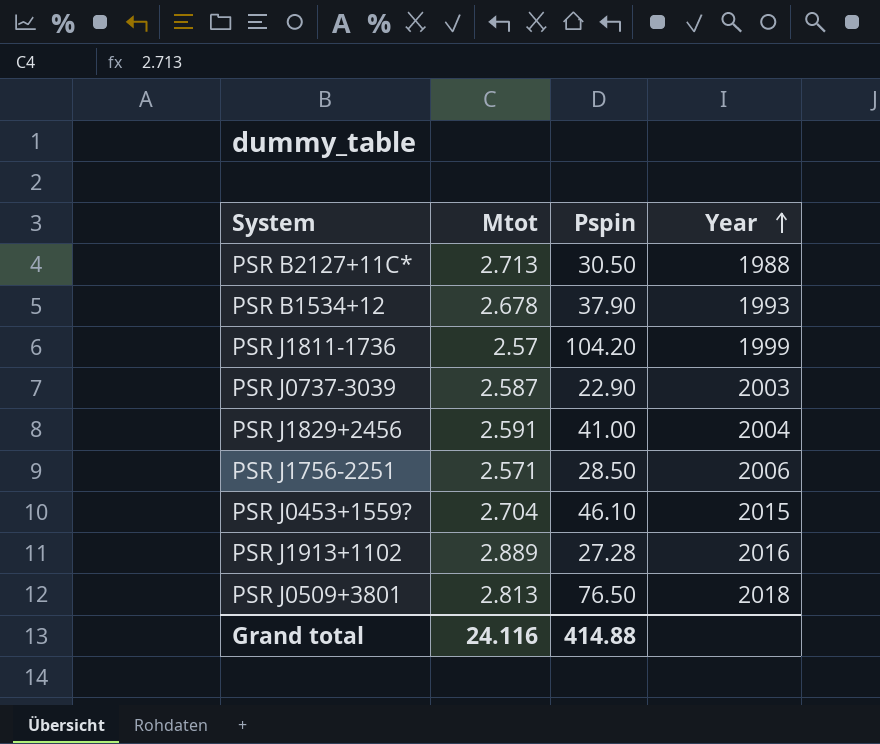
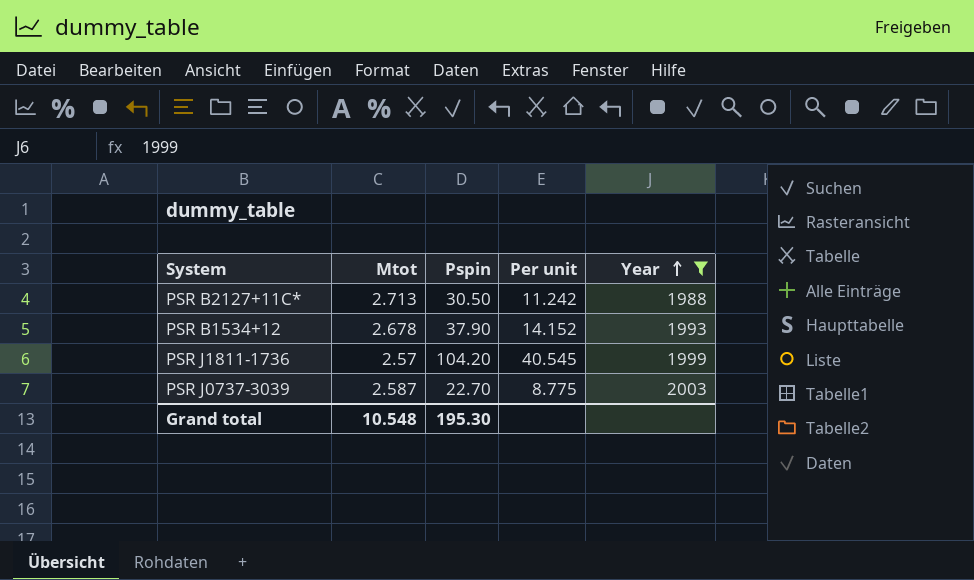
filter: none -> Year <= 2003
column Per unit | formula: none -> [Pspin] / [Mtot]
PSR J0737-3039 | Pspin: 22.90 -> 22.70
Grand total | Mtot: 24.116 -> 10.548
Grand total | Pspin: 414.88 -> 195.30

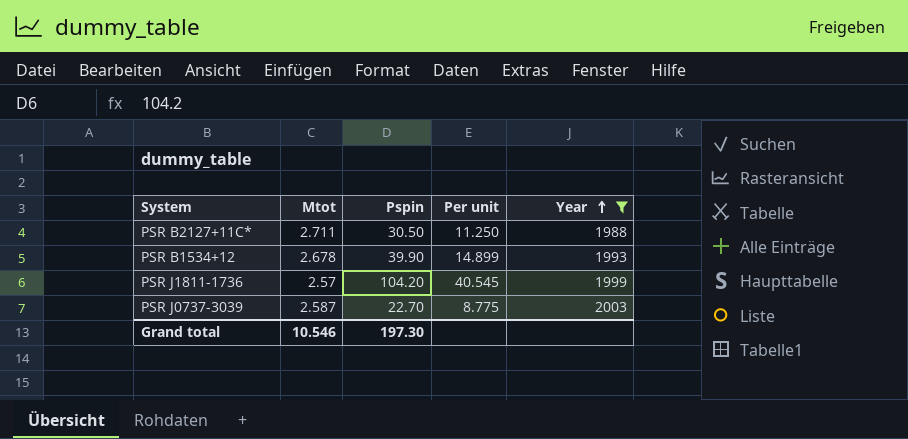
PSR B2127+11C* | Mtot: 2.713 -> 2.711
PSR B2127+11C* | Per unit: 11.242 -> 11.250
PSR B1534+12 | Pspin: 37.90 -> 39.90
PSR B1534+12 | Per unit: 14.152 -> 14.899
Grand total | Mtot: 10.548 -> 10.546
Grand total | Pspin: 195.30 -> 197.30

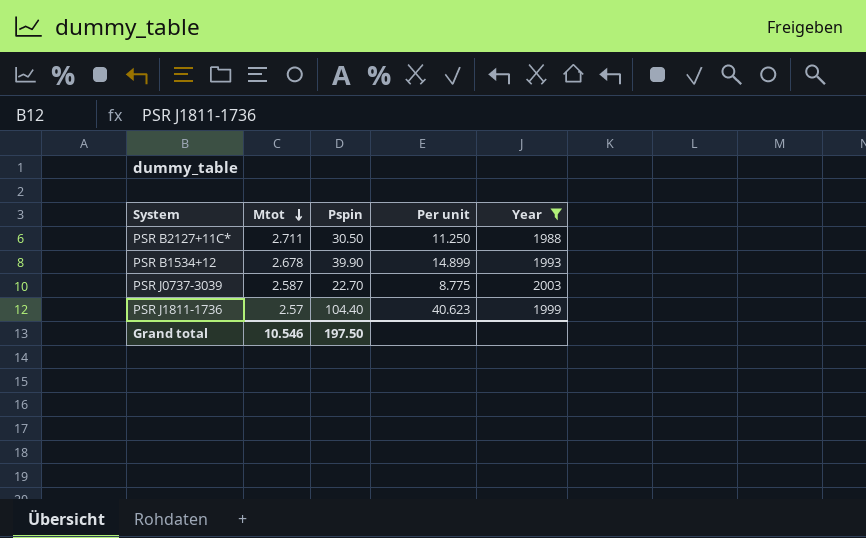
row order: Year ascending -> Mtot descending
PSR J1811-1736 | Pspin: 104.20 -> 104.40
PSR J1811-1736 | Per unit: 40.545 -> 40.623
Grand total | Pspin: 197.30 -> 197.50

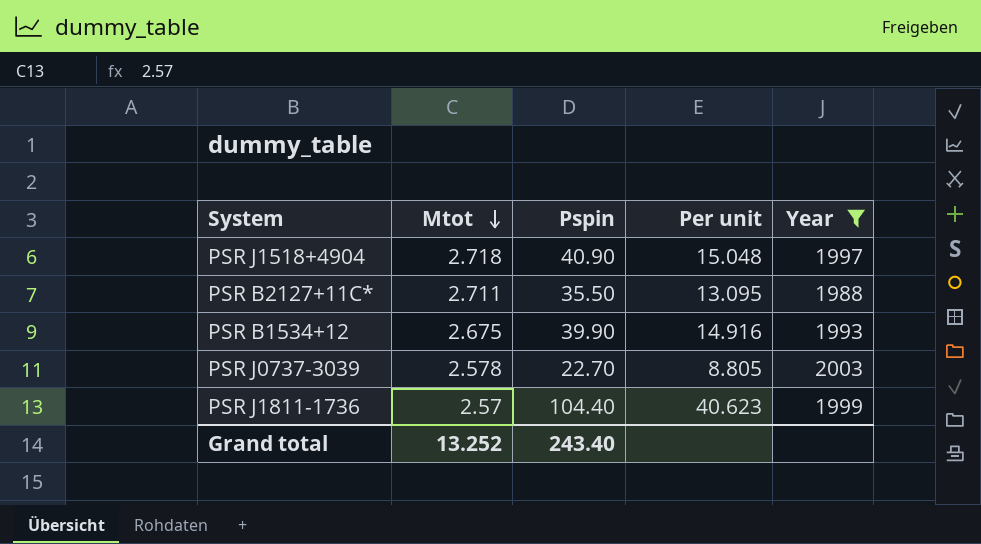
row PSR J1518+4904: none -> 2.718 | 40.90 | 15.048 | 1997
PSR B2127+11C* | Pspin: 30.50 -> 35.50
PSR B2127+11C* | Per unit: 11.250 -> 13.095
PSR B1534+12 | Mtot: 2.678 -> 2.675
PSR B1534+12 | Per unit: 14.899 -> 14.916
PSR J0737-3039 | Mtot: 2.587 -> 2.578
PSR J0737-3039 | Per unit: 8.775 -> 8.805
Grand total | Mtot: 10.546 -> 13.252
Grand total | Pspin: 197.50 -> 243.40

